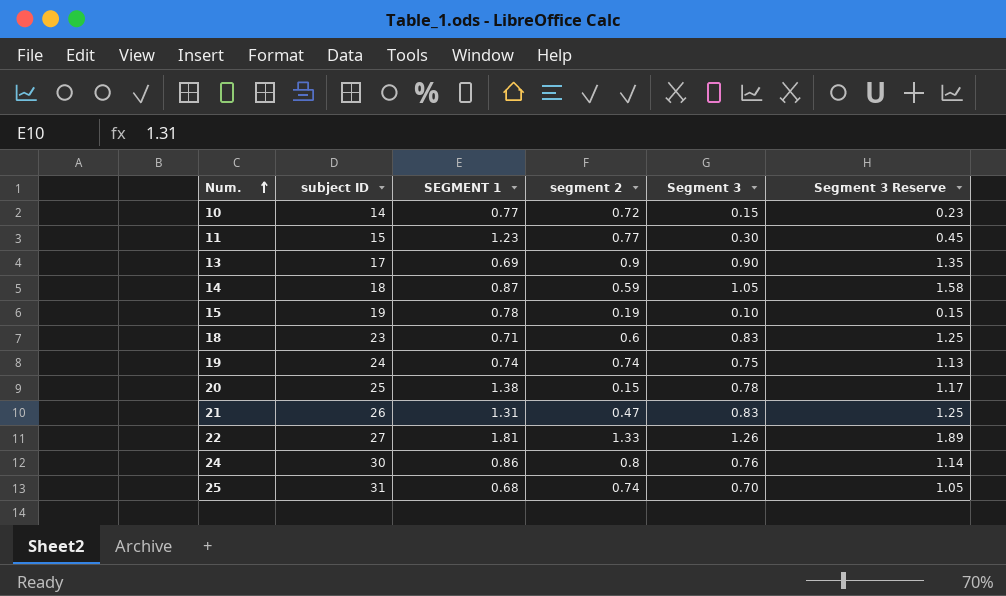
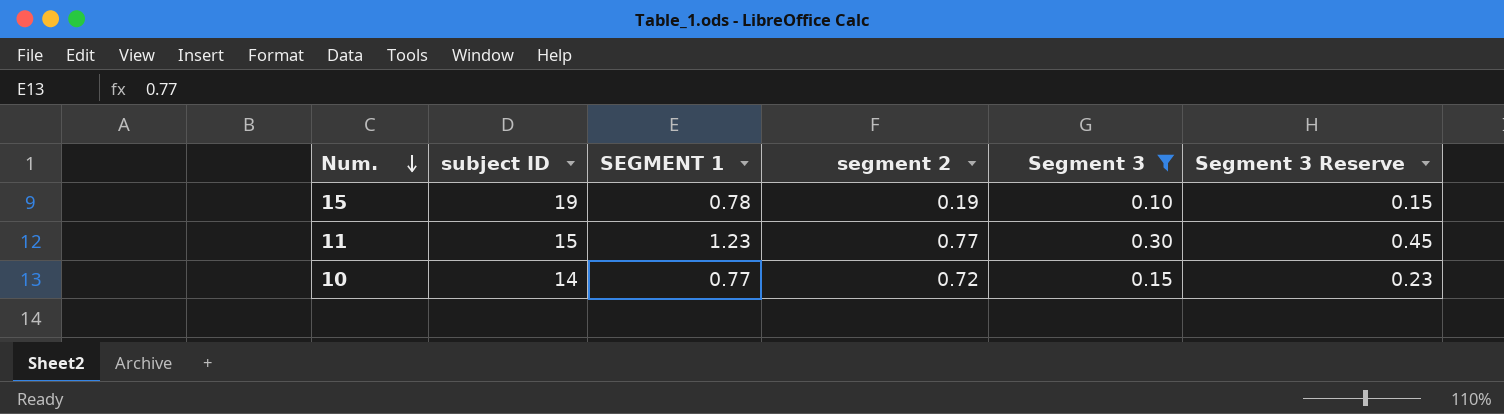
filter: none -> Segment 3 <= 0.30
row order: Num. ascending -> Num. descending

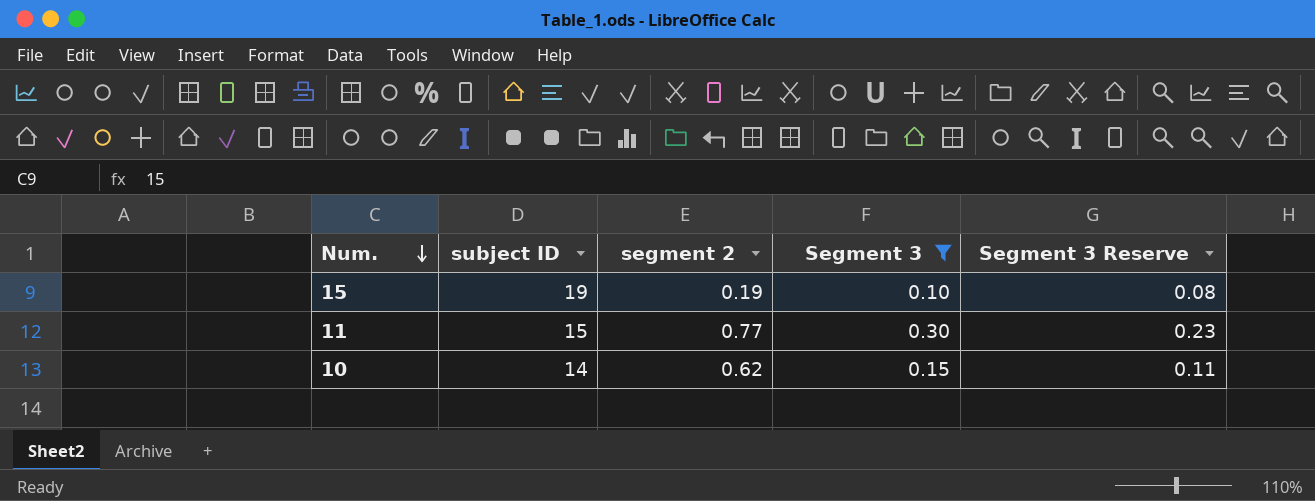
column SEGMENT 1 | position: 3 -> none
column Segment 3 Reserve | formula: [Segment 3] * 1.5 -> [Segment 3] * 0.75
10 | segment 2: 0.72 -> 0.62

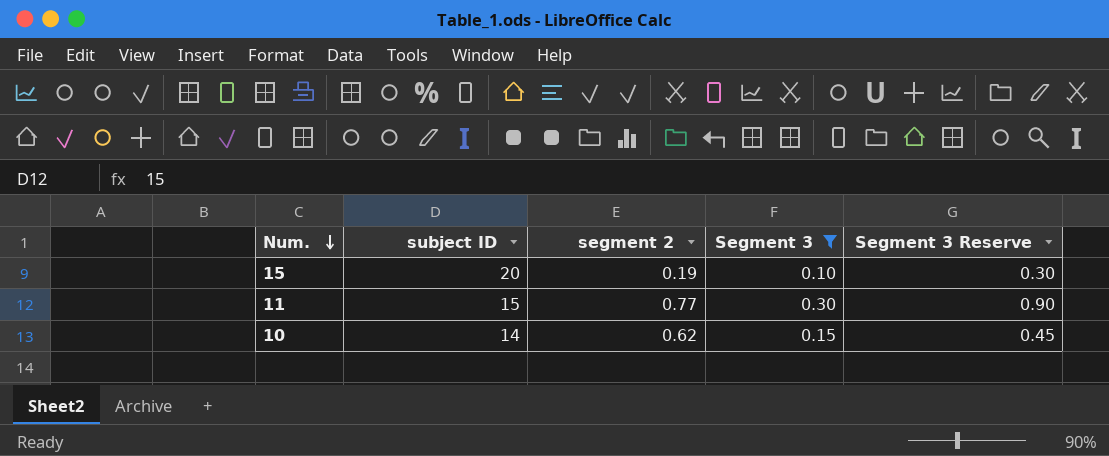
column Segment 3 Reserve | formula: [Segment 3] * 0.75 -> [Segment 3] * 3
15 | subject ID: 19 -> 20

